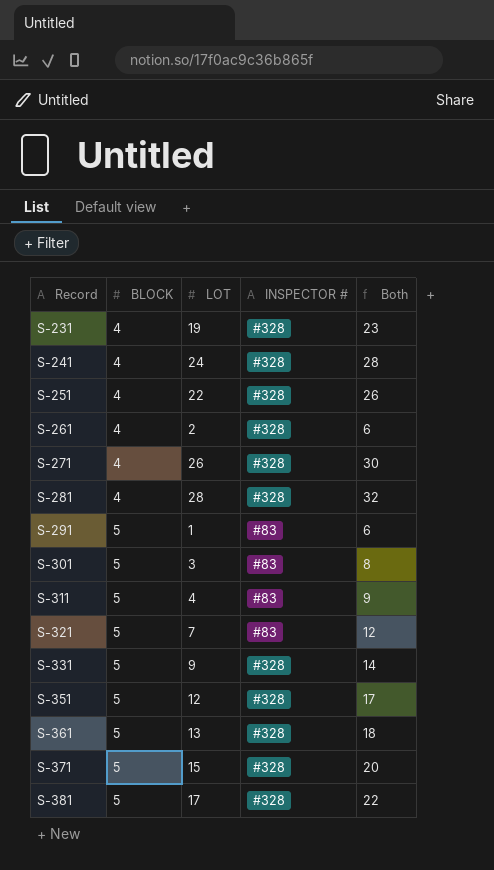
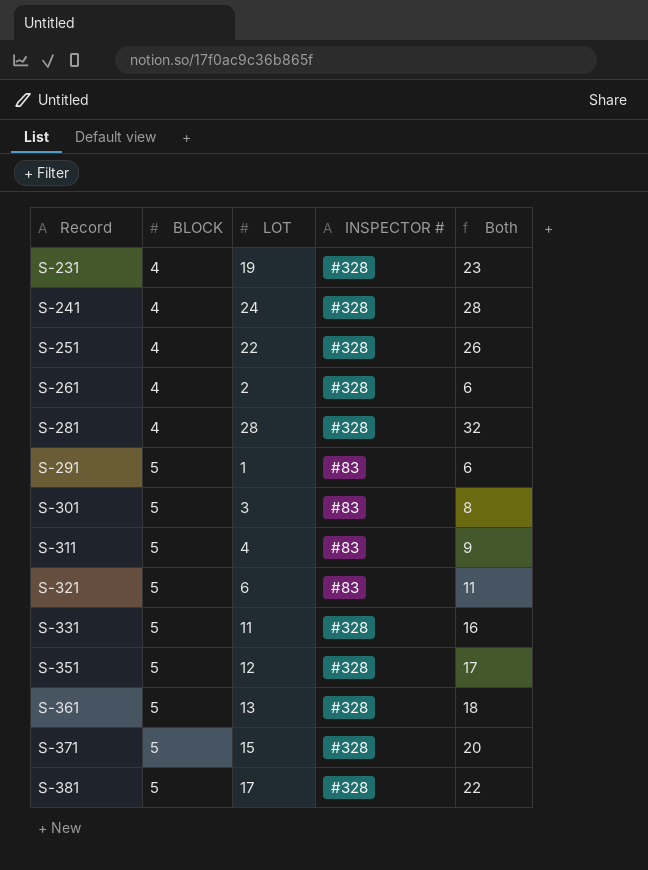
row S-271: 4 | 26 | #328 | 30 -> none
S-321 | LOT: 7 -> 6
S-321 | Both: 12 -> 11
S-331 | LOT: 9 -> 11
S-331 | Both: 14 -> 16

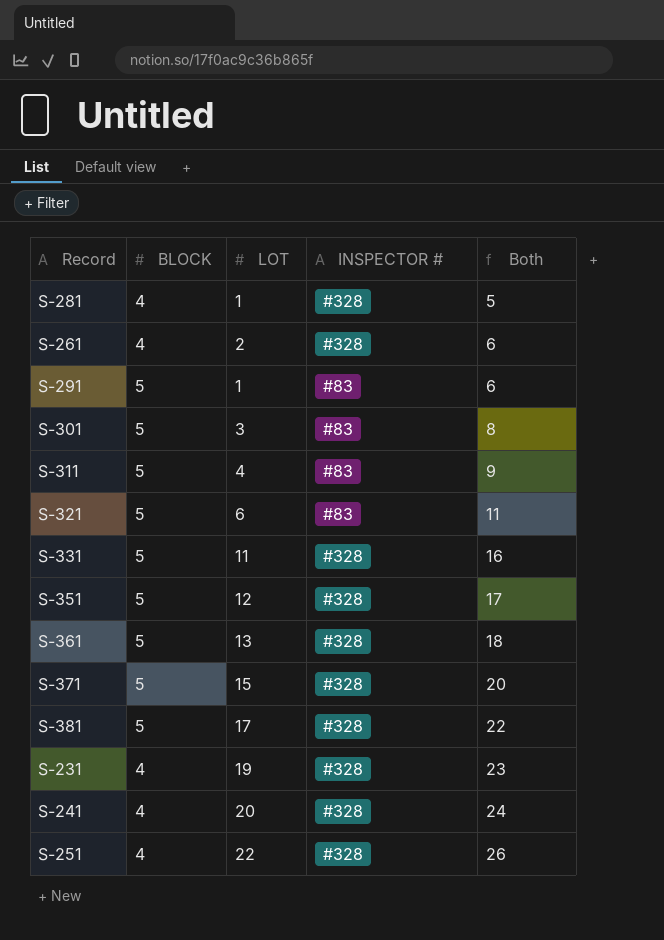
row order: Record ascending -> Both ascending
S-281 | LOT: 28 -> 1
S-281 | Both: 32 -> 5
S-241 | LOT: 24 -> 20
S-241 | Both: 28 -> 24

